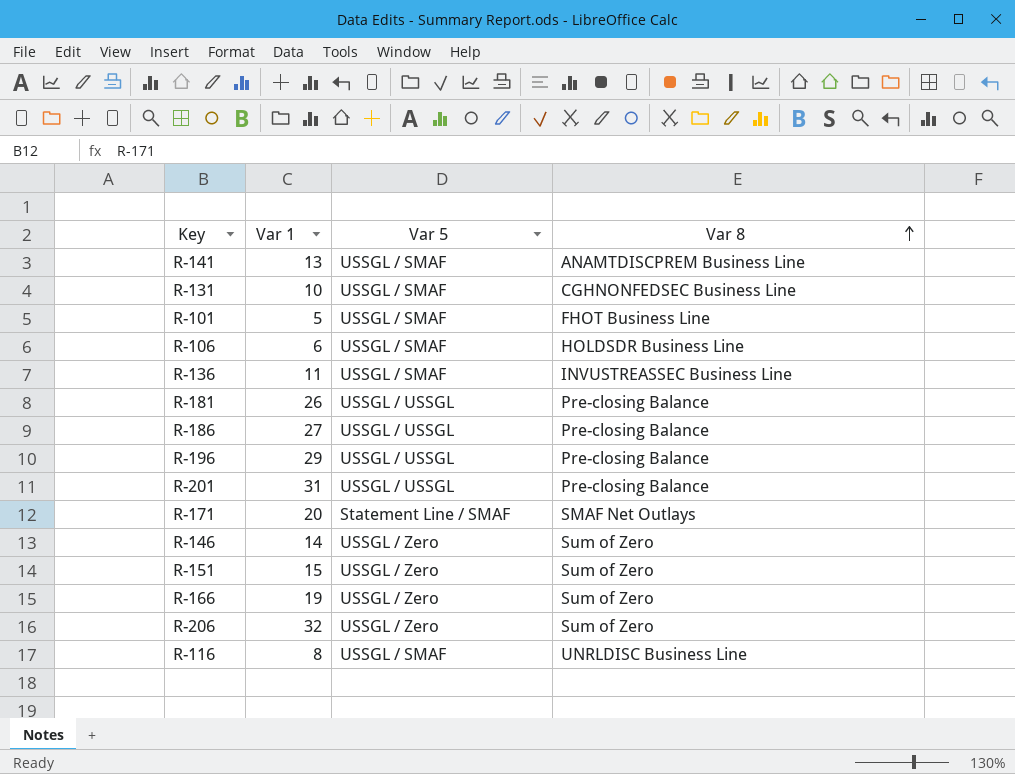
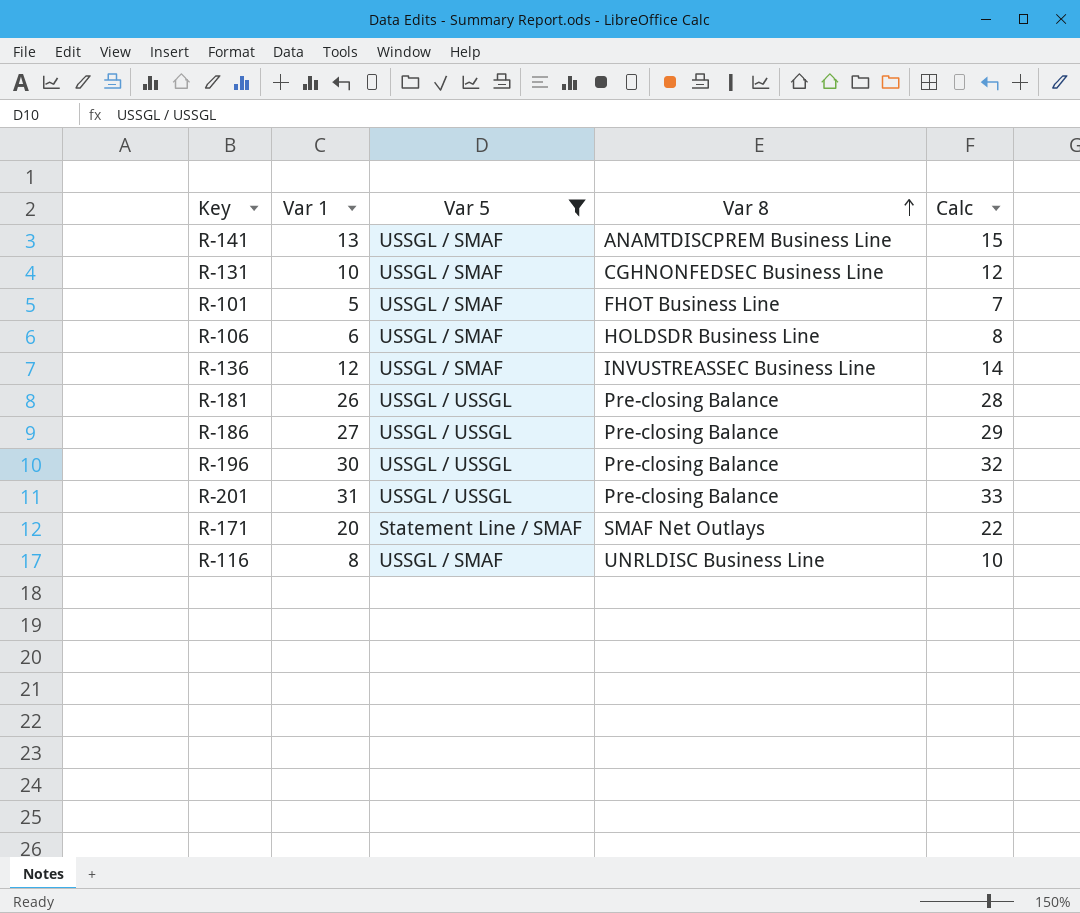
filter: none -> Var 5 != USSGL / Zero
column Calc | formula: none -> [Var 1] + 2
R-136 | Var 1: 11 -> 12
R-196 | Var 1: 29 -> 30

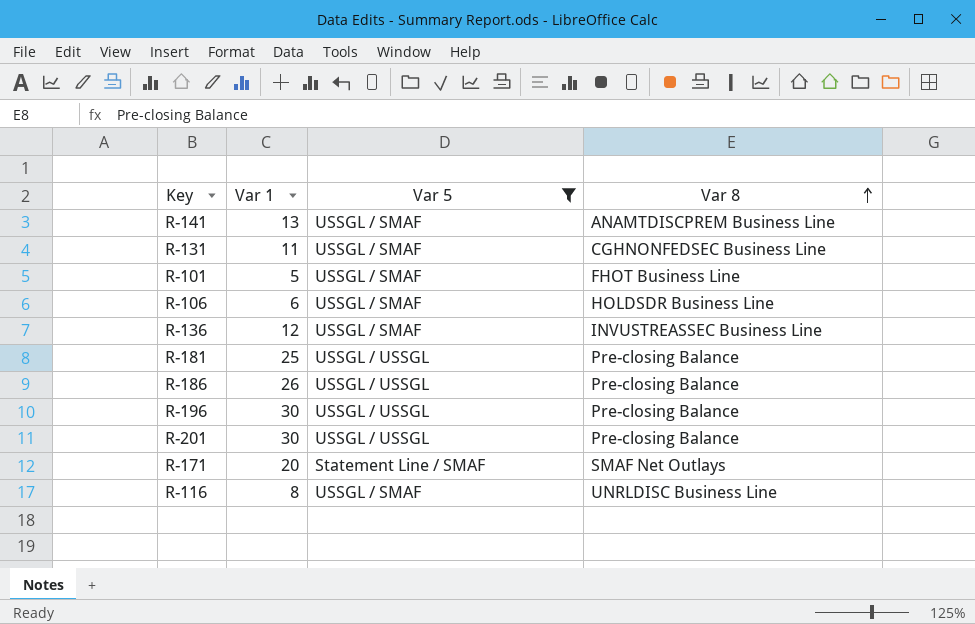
column Calc | formula: [Var 1] + 2 -> none
R-131 | Var 1: 10 -> 11
R-181 | Var 1: 26 -> 25
R-186 | Var 1: 27 -> 26
R-201 | Var 1: 31 -> 30

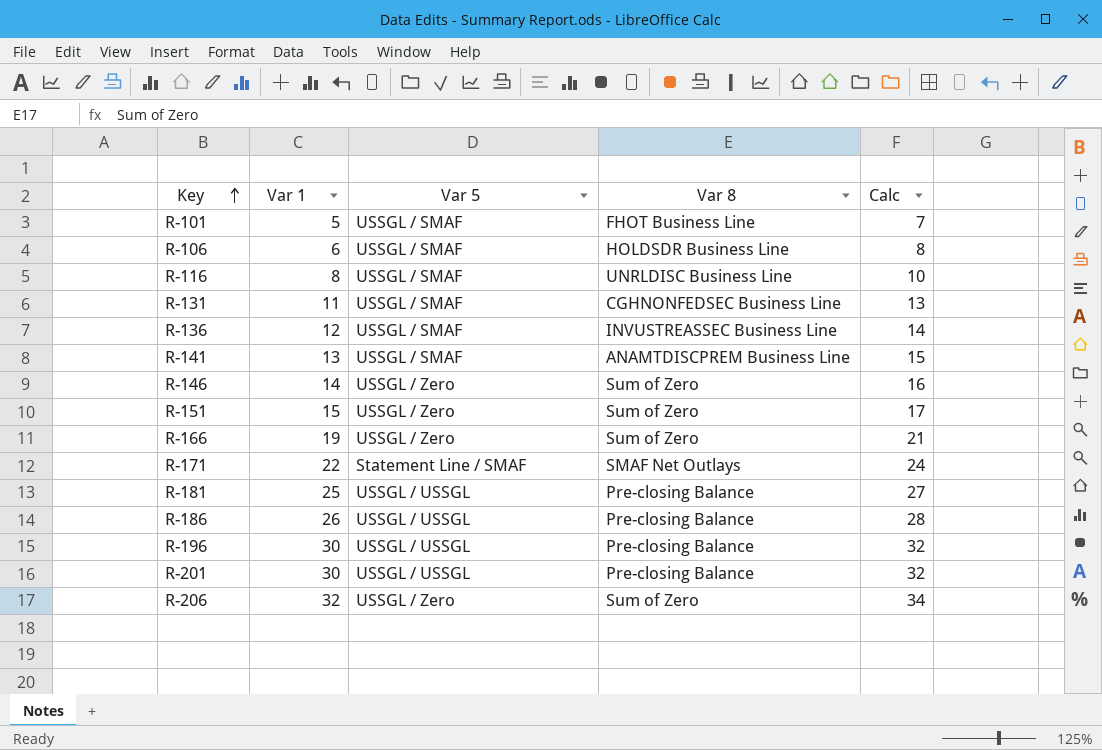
filter: Var 5 != USSGL / Zero -> none
row order: Var 8 ascending -> Key ascending
column Calc | formula: none -> [Var 1] + 2
R-171 | Var 1: 20 -> 22

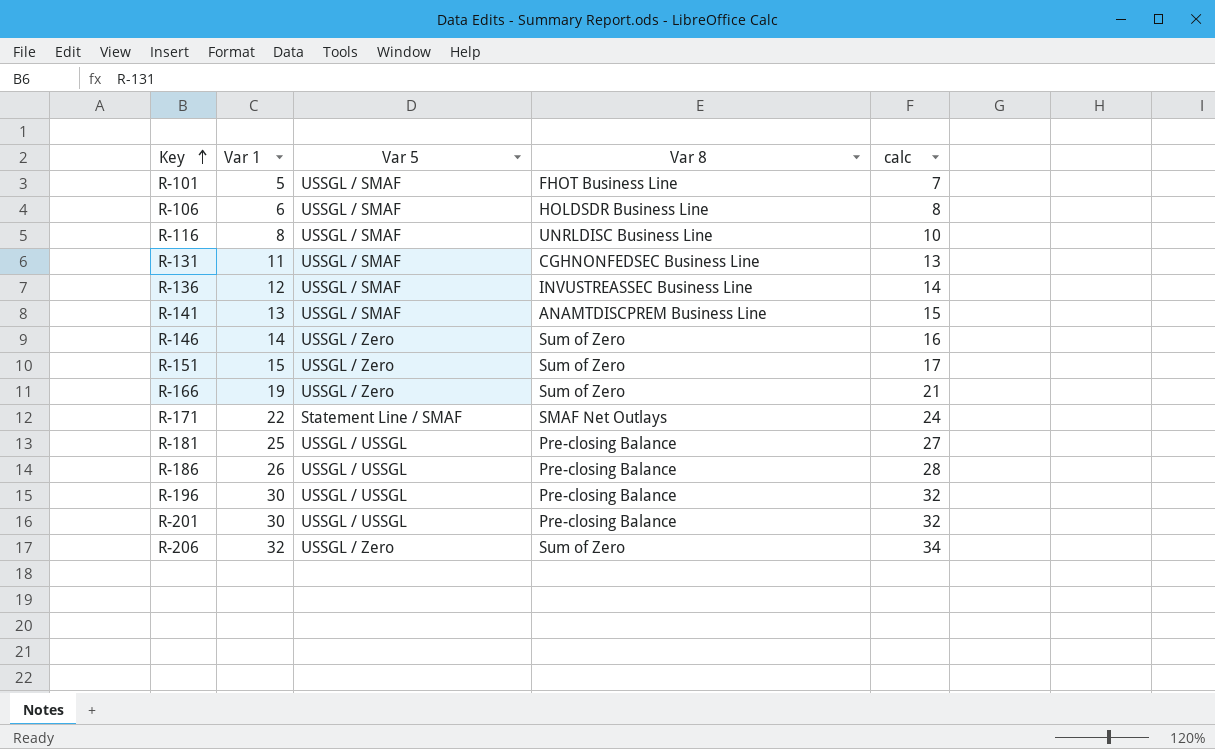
column name: Calc -> calc

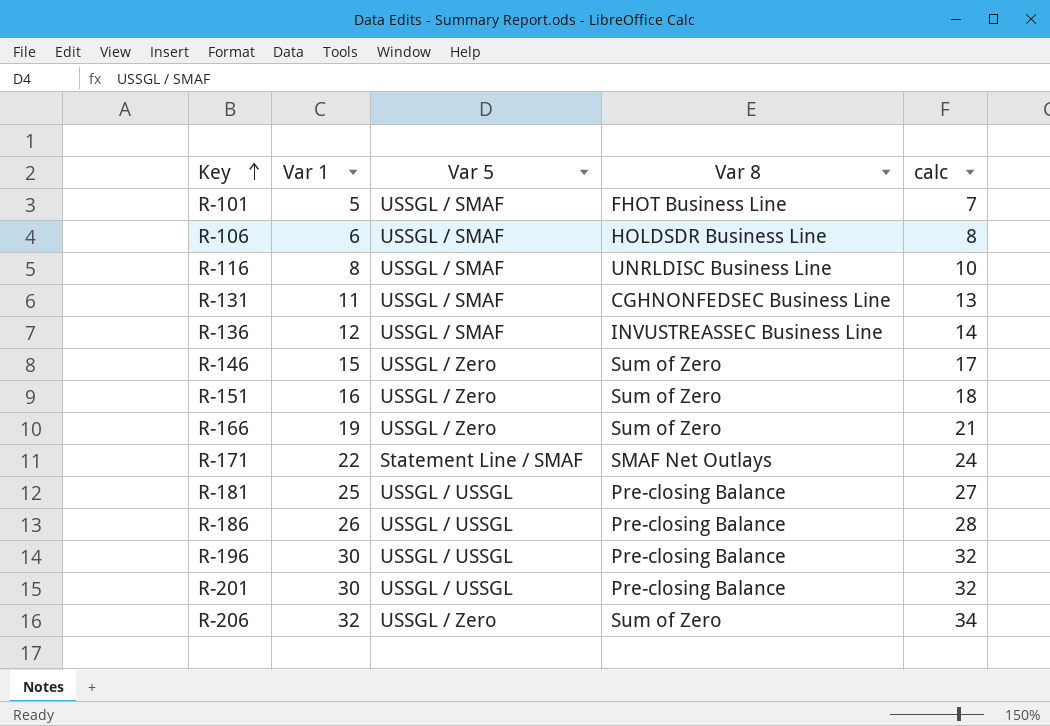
row R-141: 13 | USSGL / SMAF | ANAMTDISCPREM Business Line | 15 -> none
R-146 | Var 1: 14 -> 15
R-146 | calc: 16 -> 17
R-151 | Var 1: 15 -> 16
R-151 | calc: 17 -> 18

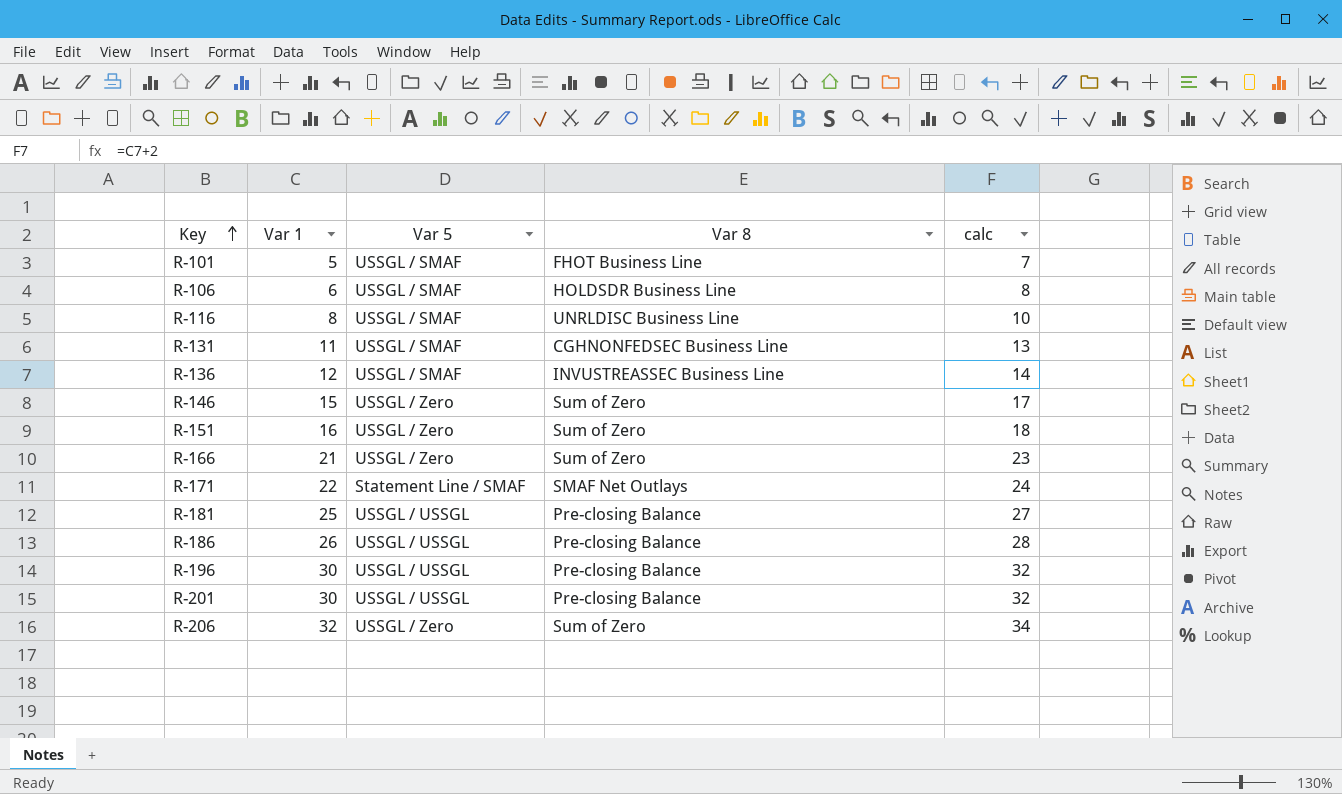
R-166 | Var 1: 19 -> 21
R-166 | calc: 21 -> 23

